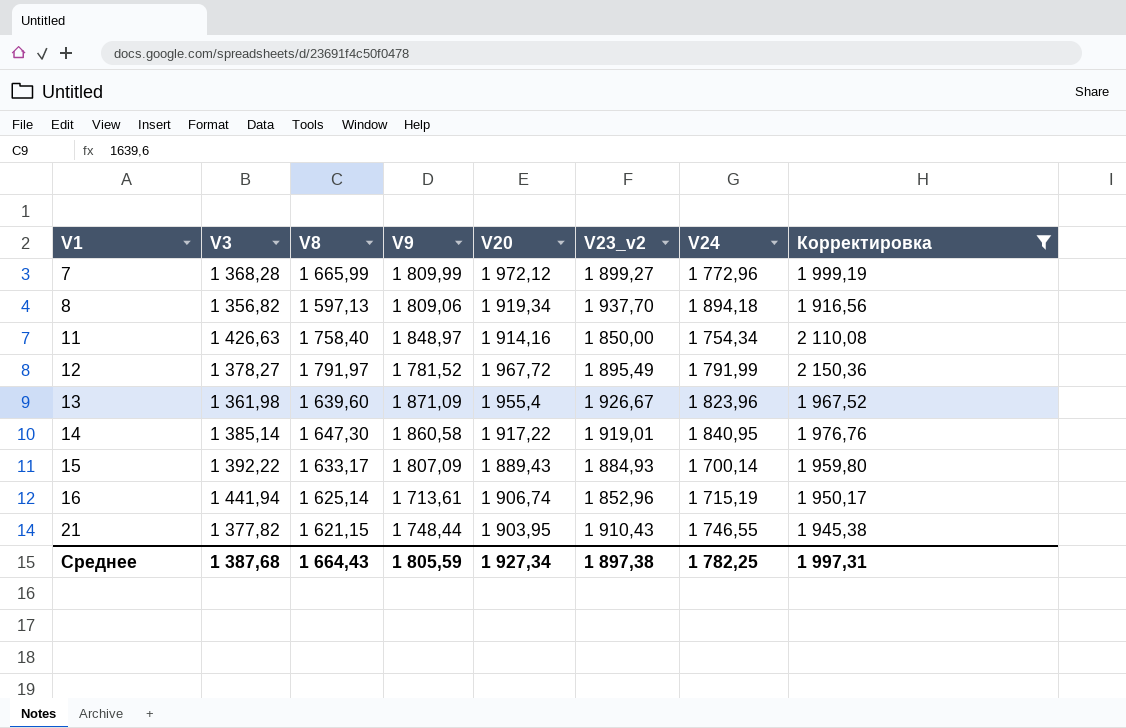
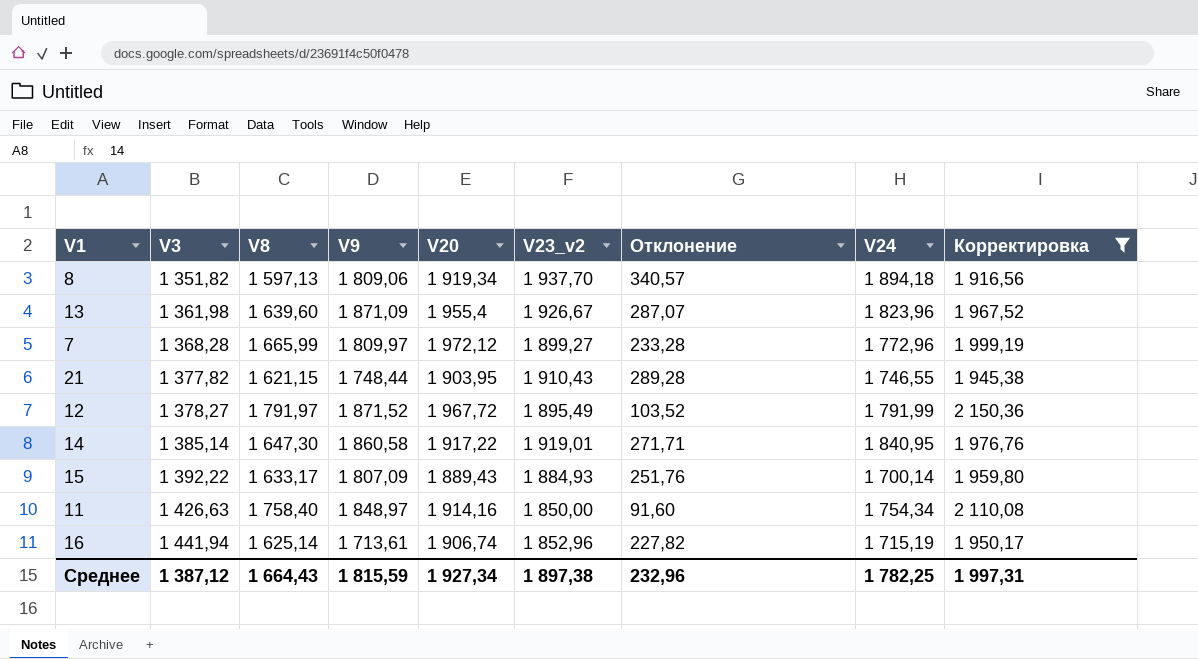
row order: V1 ascending -> V3 ascending
column Отклонение | formula: none -> [V23_v2] - [V8]
8 | V3: 1 356,82 -> 1 351,82
7 | V9: 1 809,99 -> 1 809,97
12 | V9: 1 781,52 -> 1 871,52
Среднее | V3: 1 387,68 -> 1 387,12
Среднее | V9: 1 805,59 -> 1 815,59

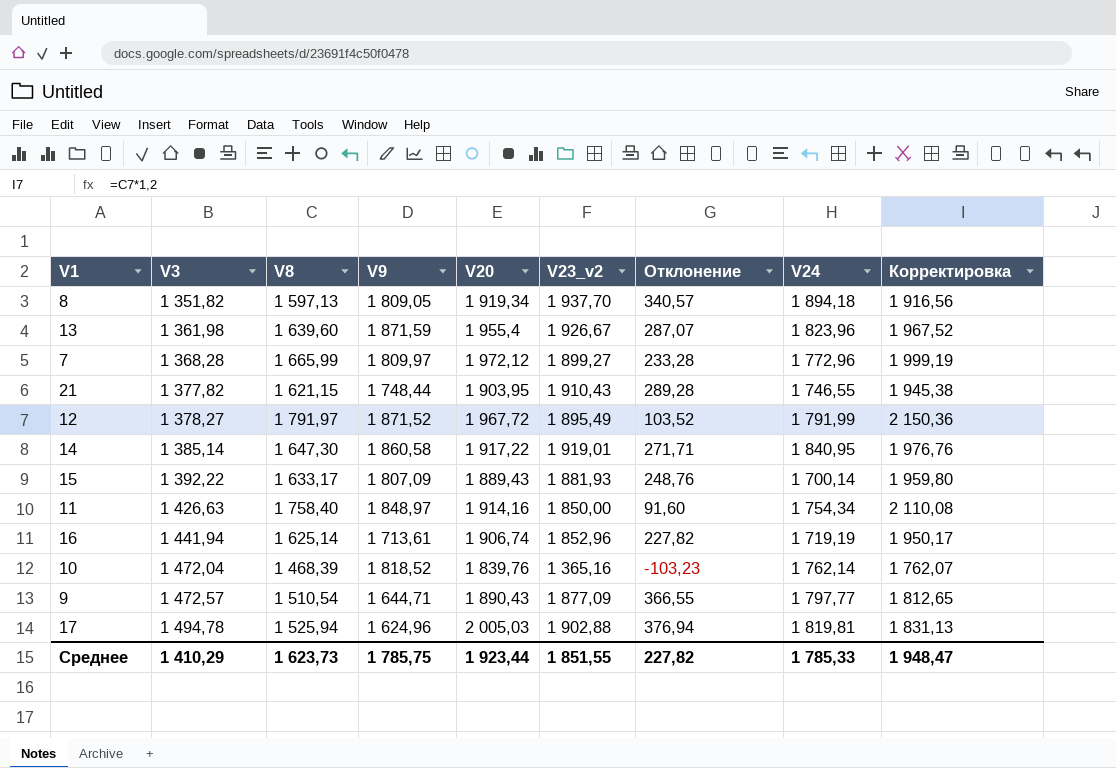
filter: Корректировка >= 1 916,56 -> none
8 | V9: 1 809,06 -> 1 809,05
13 | V9: 1 871,09 -> 1 871,59
15 | V23_v2: 1 884,93 -> 1 881,93
15 | Отклонение: 251,76 -> 248,76
16 | V24: 1 715,19 -> 1 719,19
Среднее | V3: 1 387,12 -> 1 410,29
Среднее | V8: 1 664,43 -> 1 623,73
Среднее | V9: 1 815,59 -> 1 785,75
Среднее | V20: 1 927,34 -> 1 923,44
Среднее | V23_v2: 1 897,38 -> 1 851,55
Среднее | Отклонение: 232,96 -> 227,82
Среднее | V24: 1 782,25 -> 1 785,33
Среднее | Корректировка: 1 997,31 -> 1 948,47

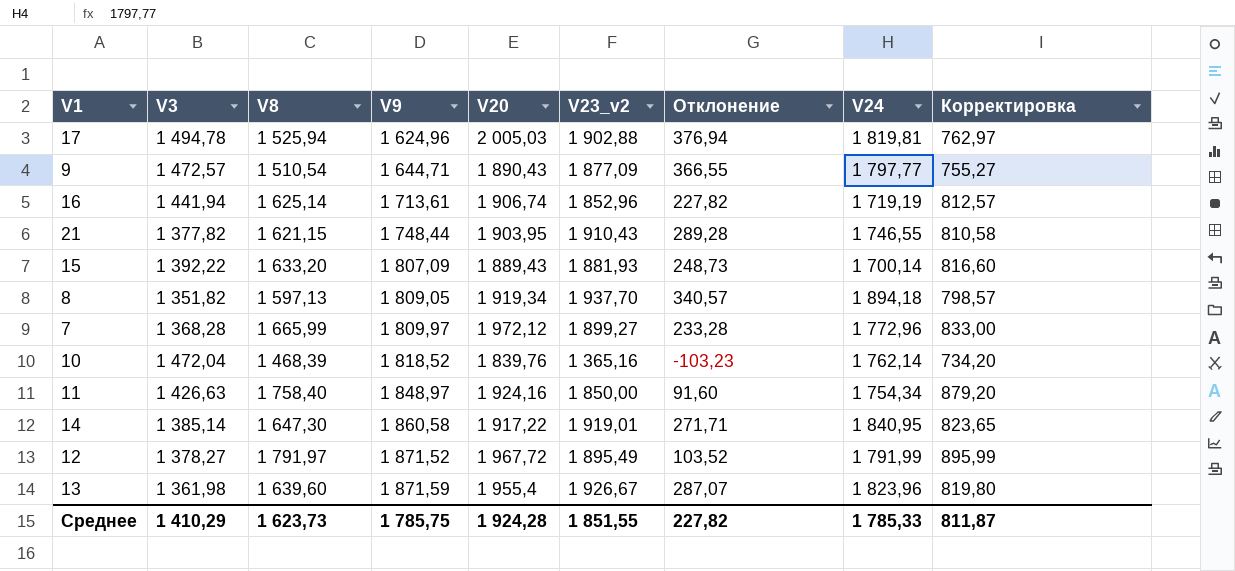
row order: V3 ascending -> V9 ascending
column Корректировка | formula: [V8] * 1,2 -> [V8] * 0,5
15 | V8: 1 633,17 -> 1 633,20
15 | Отклонение: 248,76 -> 248,73
11 | V20: 1 914,16 -> 1 924,16
Среднее | V20: 1 923,44 -> 1 924,28
Среднее | Корректировка: 1 948,47 -> 811,87

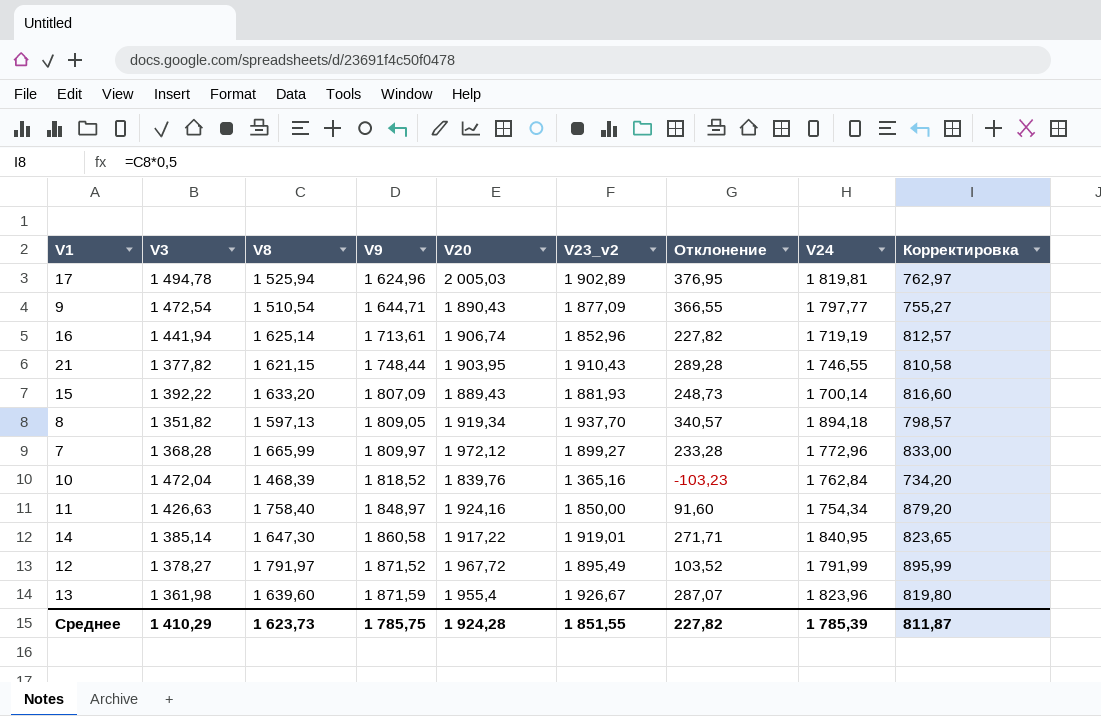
17 | V23_v2: 1 902,88 -> 1 902,89
17 | Отклонение: 376,94 -> 376,95
9 | V3: 1 472,57 -> 1 472,54
10 | V24: 1 762,14 -> 1 762,84
Среднее | V24: 1 785,33 -> 1 785,39

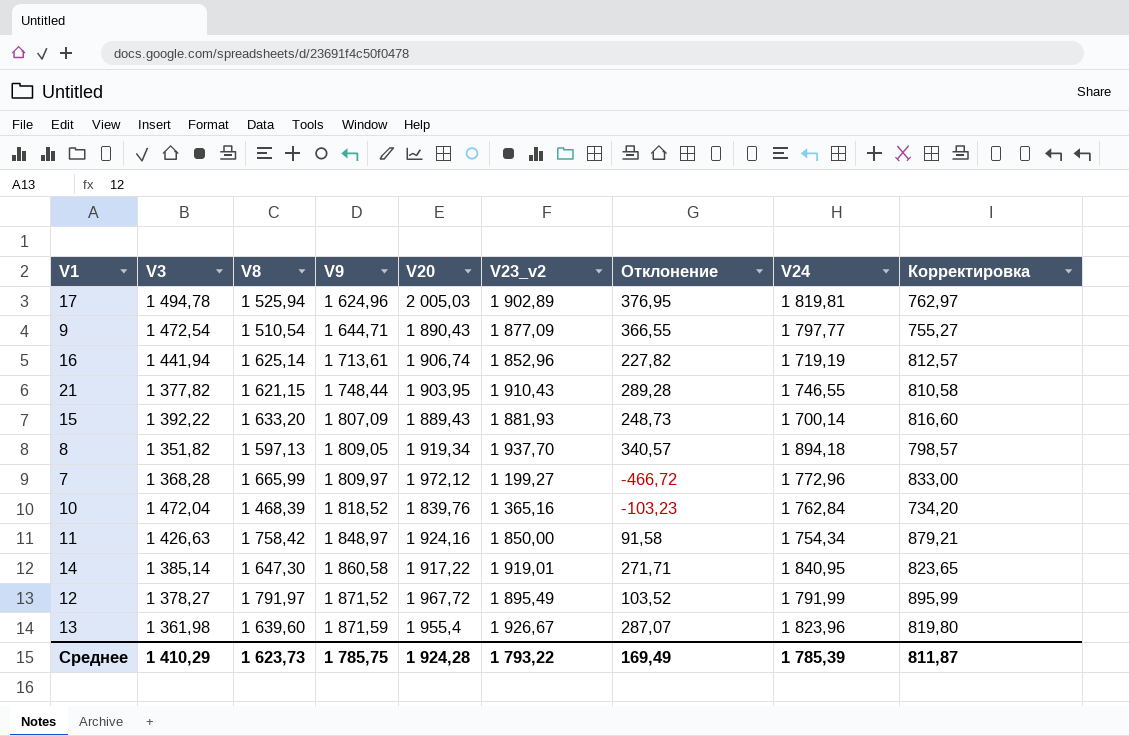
7 | V23_v2: 1 899,27 -> 1 199,27
7 | Отклонение: 233,28 -> -466,72
11 | V8: 1 758,40 -> 1 758,42
11 | Отклонение: 91,60 -> 91,58
11 | Корректировка: 879,20 -> 879,21
Среднее | V23_v2: 1 851,55 -> 1 793,22
Среднее | Отклонение: 227,82 -> 169,49

